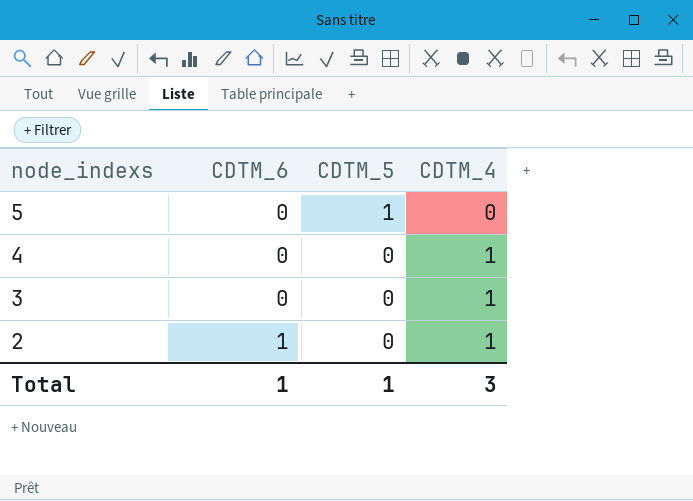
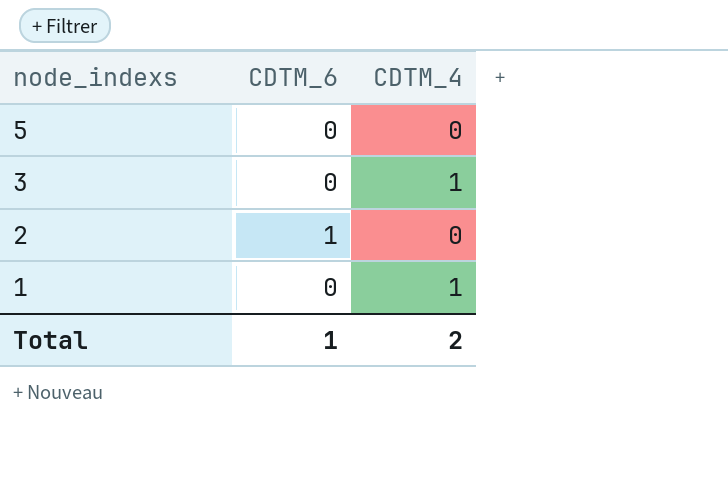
column CDTM_5 | position: 3 -> none
row 4: 0 | 0 | 1 -> none
2 | CDTM_4: 1 -> 0
row 1: none -> 0 | 1
Total | CDTM_4: 3 -> 2

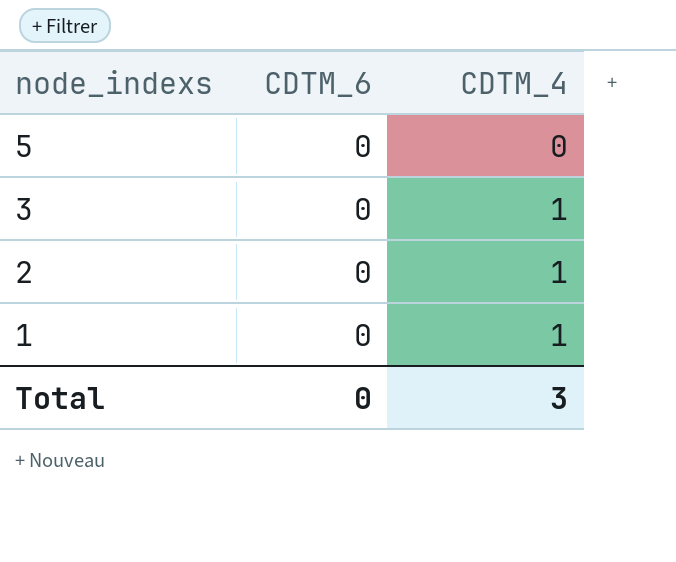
2 | CDTM_6: 1 -> 0
2 | CDTM_4: 0 -> 1
Total | CDTM_6: 1 -> 0
Total | CDTM_4: 2 -> 3

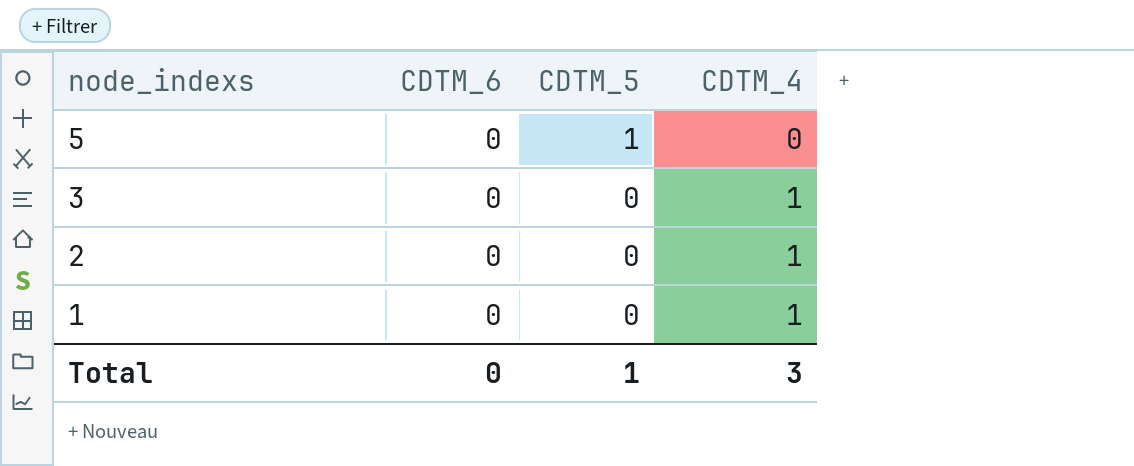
column CDTM_5 | position: none -> 3

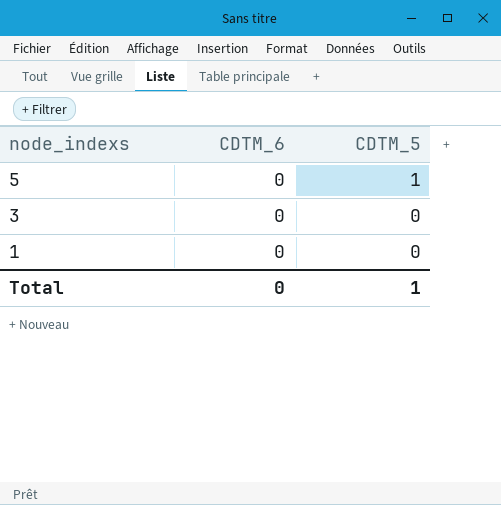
column CDTM_4 | position: 4 -> none
row 2: 0 | 0 | 1 -> none

